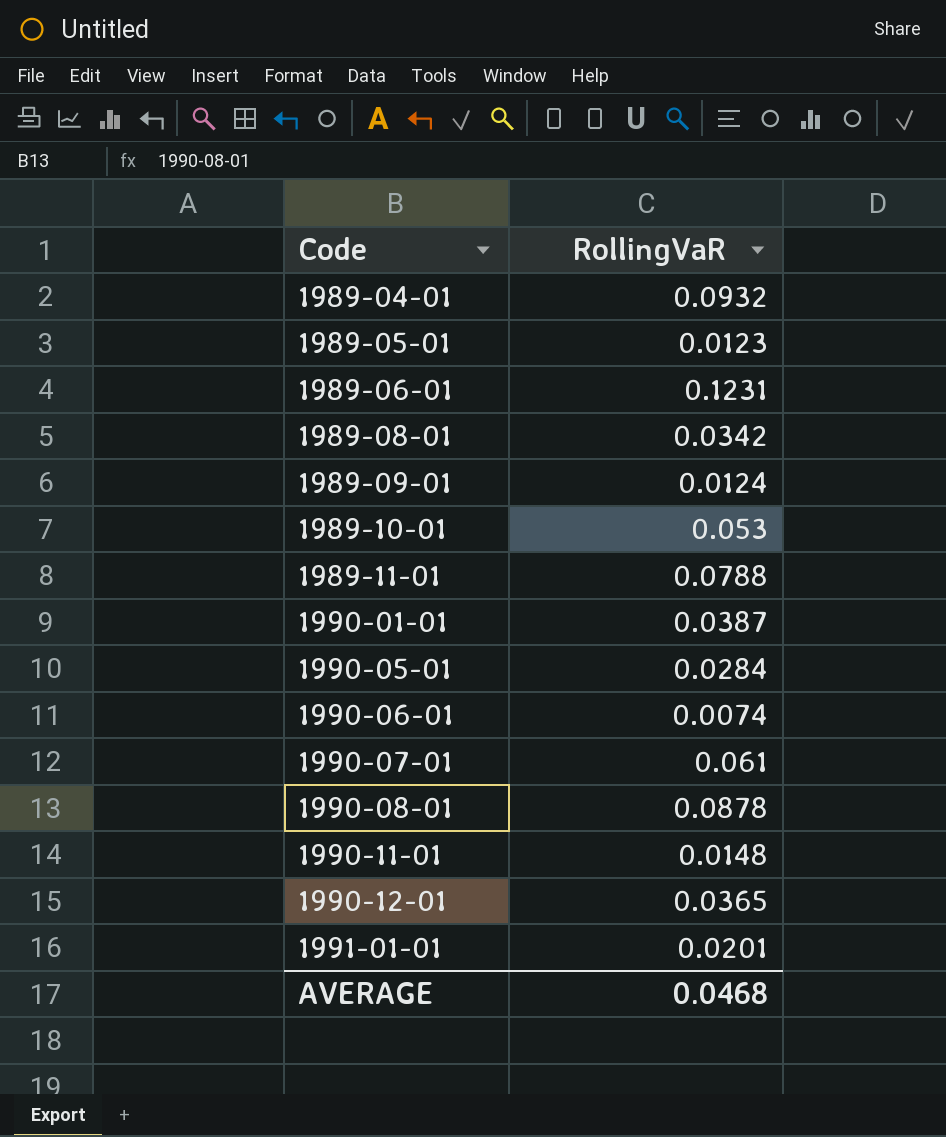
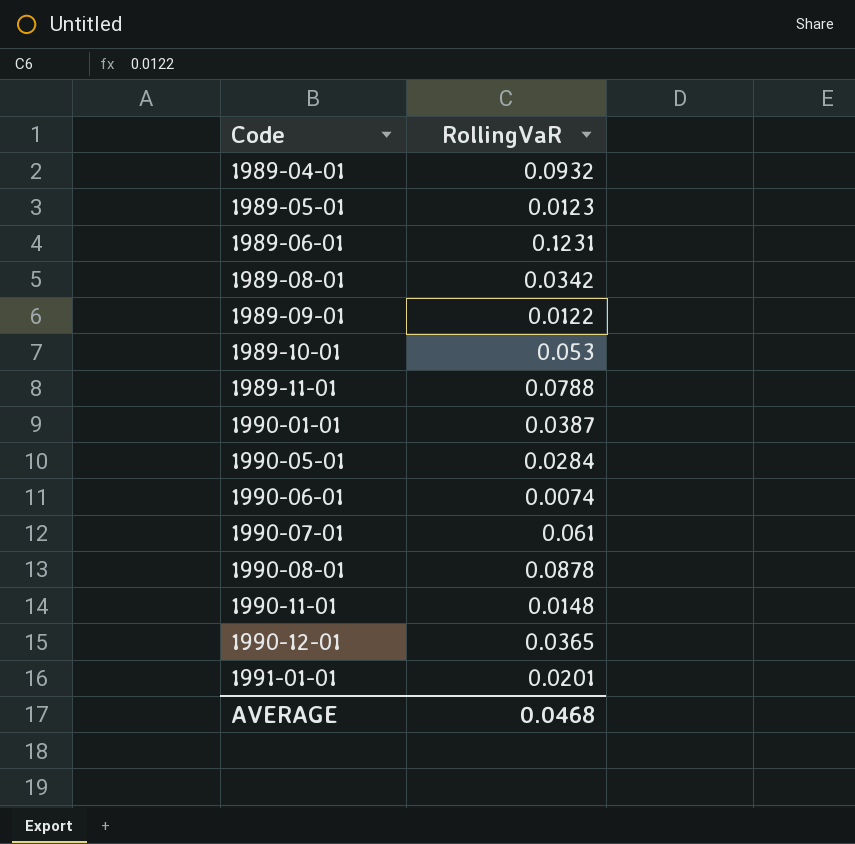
1989-09-01 | RollingVaR: 0.0124 -> 0.0122

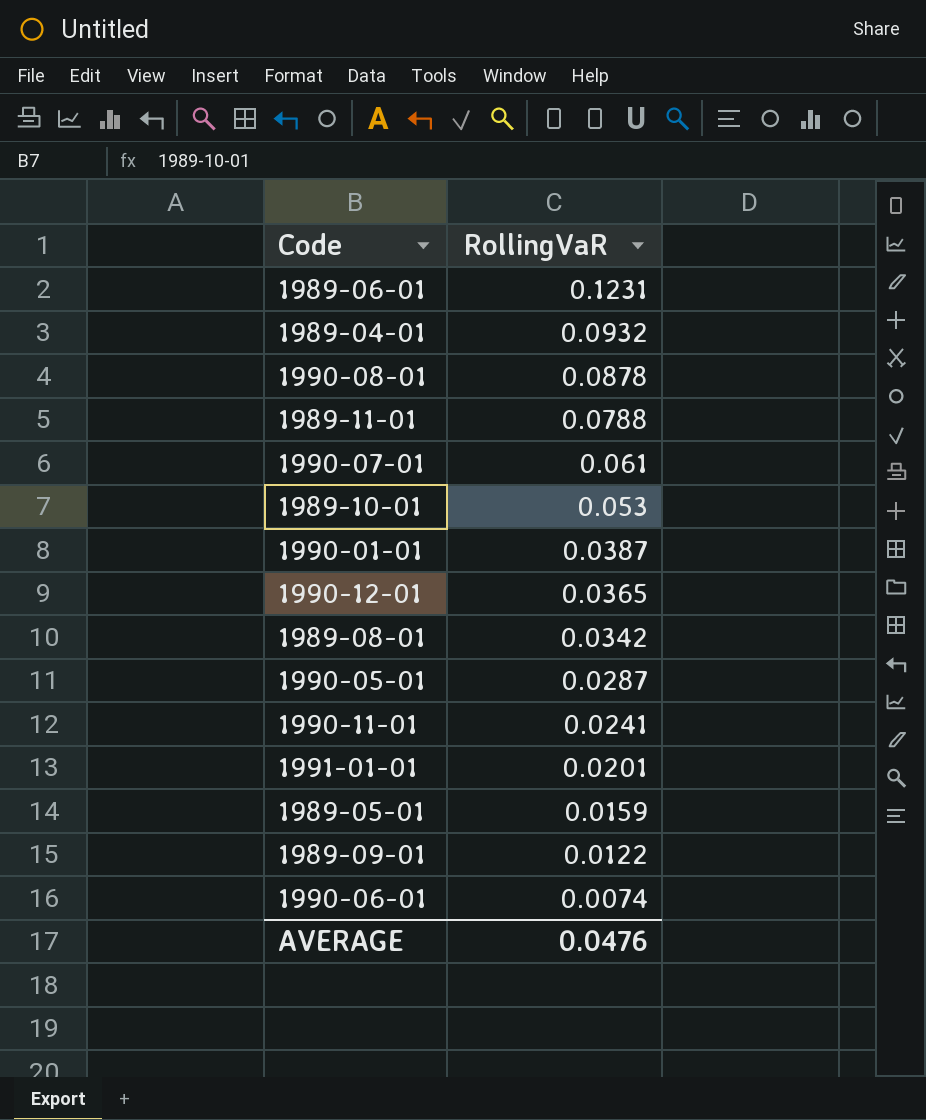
row order: Code ascending -> RollingVaR descending
1990-05-01 | RollingVaR: 0.0284 -> 0.0287
1990-11-01 | RollingVaR: 0.0148 -> 0.0241
1989-05-01 | RollingVaR: 0.0123 -> 0.0159
AVERAGE | RollingVaR: 0.0468 -> 0.0476

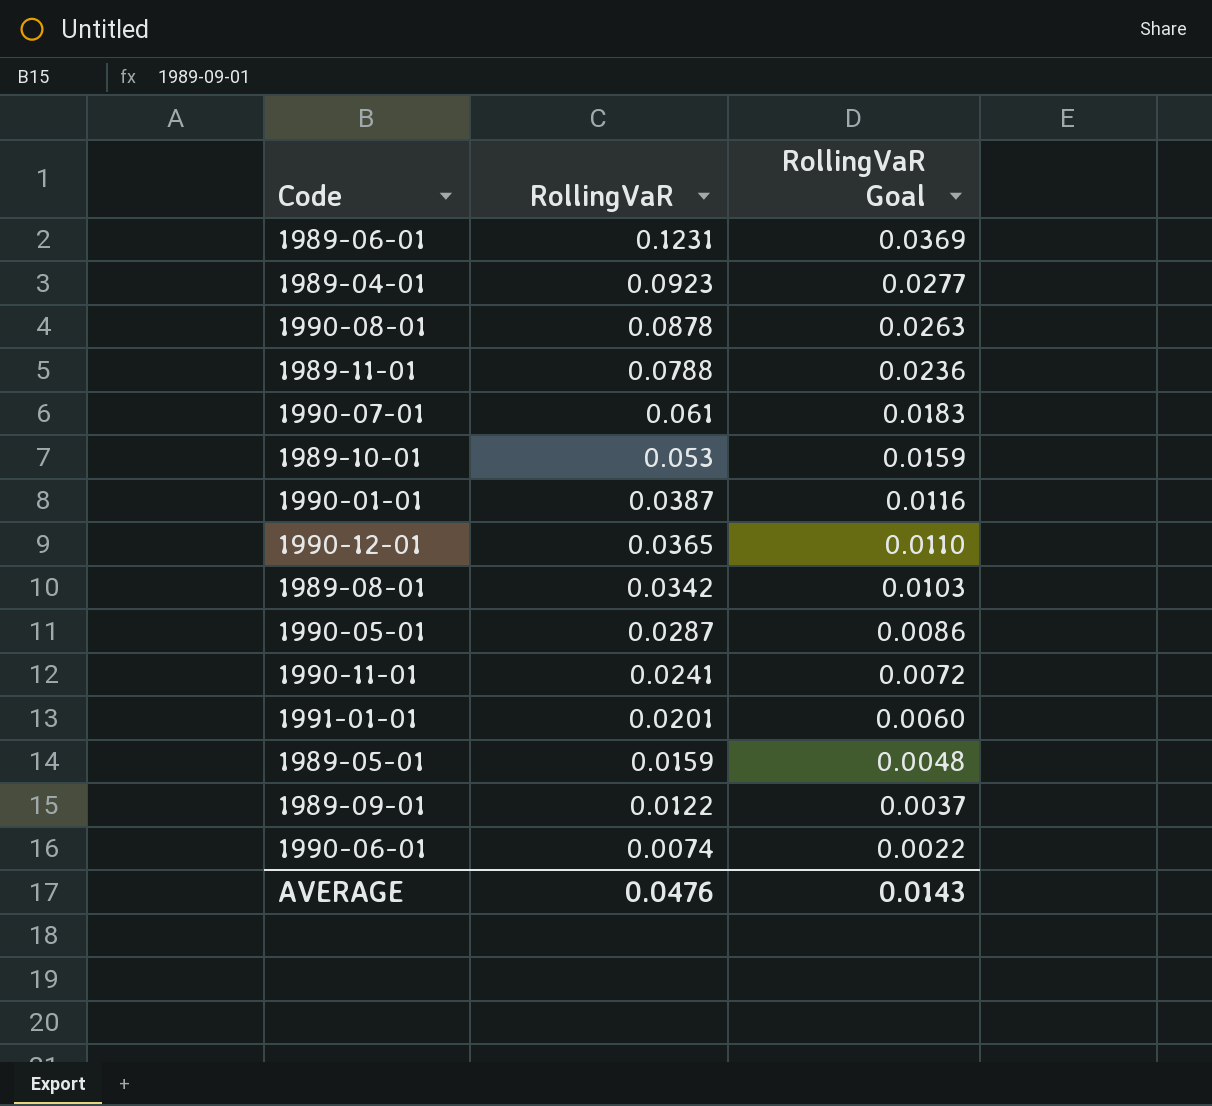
column RollingVaR Goal | formula: none -> [RollingVaR] * 0.3
1989-04-01 | RollingVaR: 0.0932 -> 0.0923

